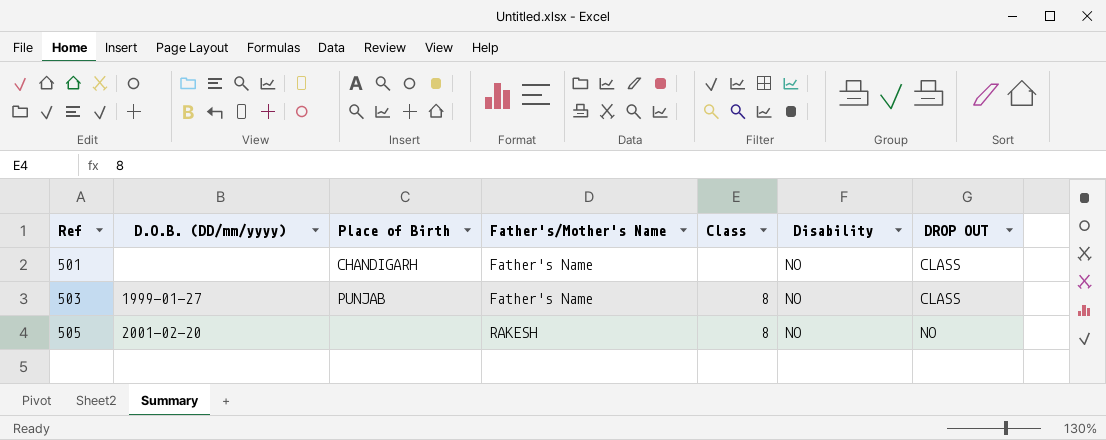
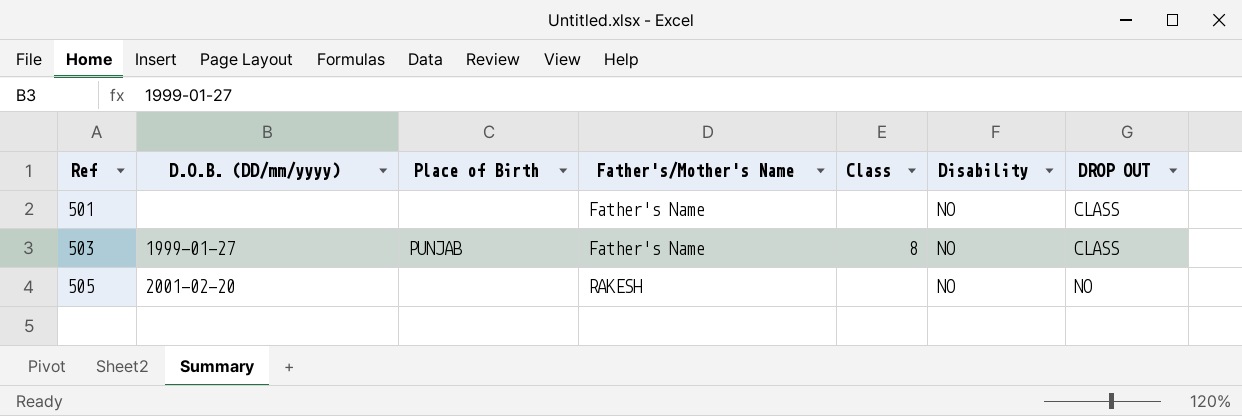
501 | Place of Birth: CHANDIGARH -> none
505 | Class: 8 -> none

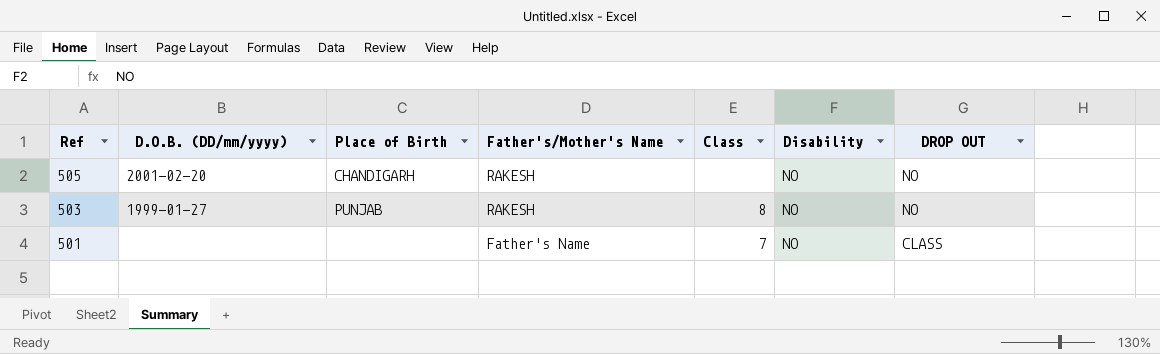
row order: Ref ascending -> Ref descending
505 | Place of Birth: none -> CHANDIGARH
503 | Father's/Mother's Name: Father's Name -> RAKESH
503 | DROP OUT: CLASS -> NO
501 | Class: none -> 7

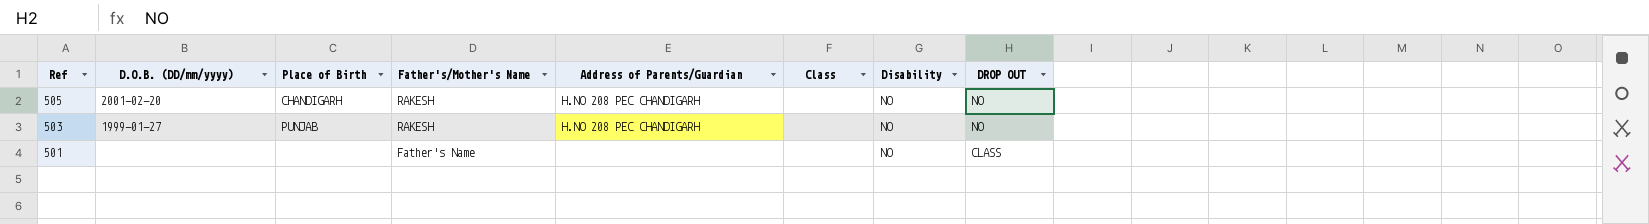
column Address of Parents/Guardian | position: none -> 5
503 | Class: 8 -> none
501 | Class: 7 -> none

